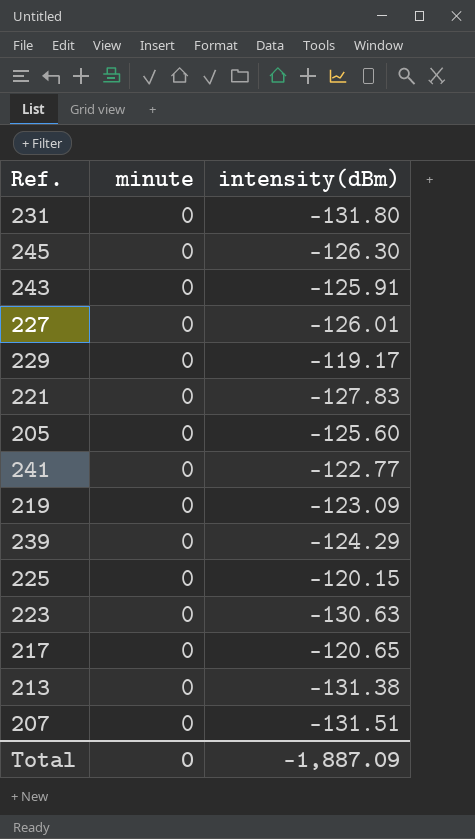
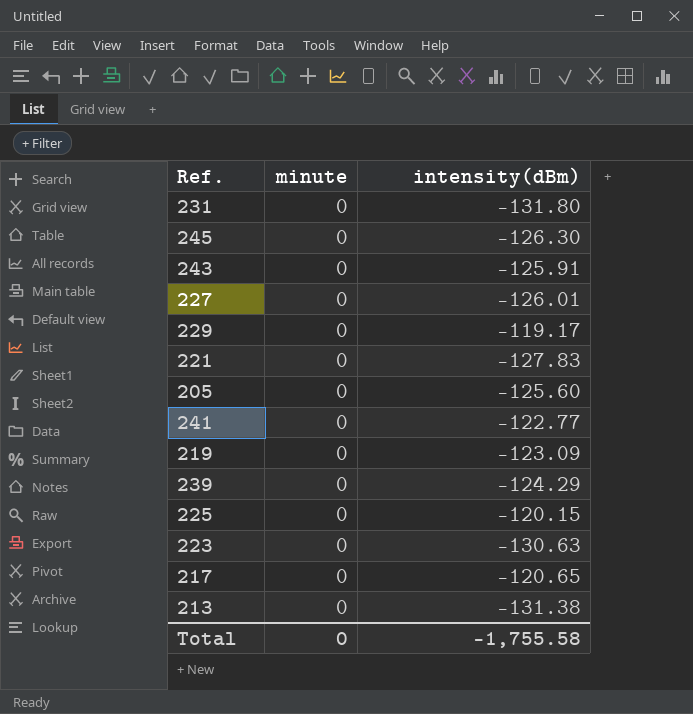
row 207: 0 | -131.51 -> none
Total | intensity(dBm): -1,887.09 -> -1,755.58

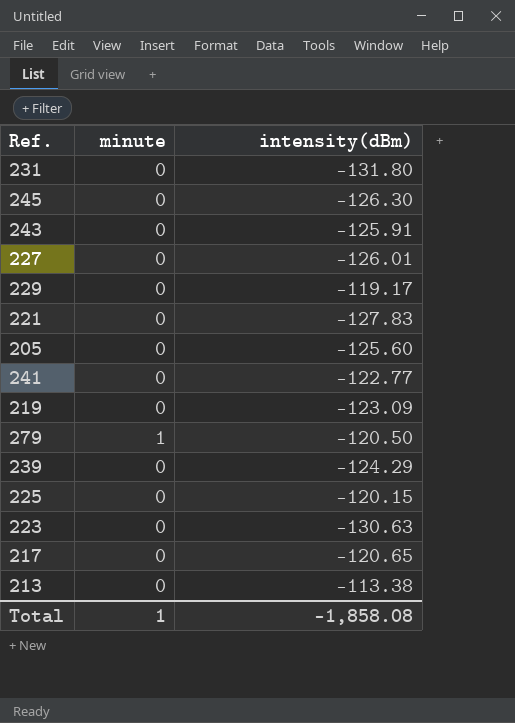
row 279: none -> 1 | -120.50
213 | intensity(dBm): -131.38 -> -113.38
Total | minute: 0 -> 1
Total | intensity(dBm): -1,755.58 -> -1,858.08

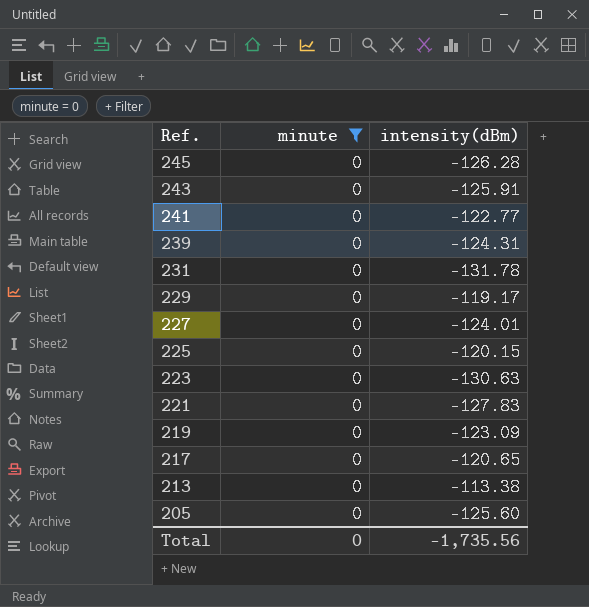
filter: none -> minute = 0
row order: none -> Ref. descending
245 | intensity(dBm): -126.30 -> -126.28
239 | intensity(dBm): -124.29 -> -124.31
231 | intensity(dBm): -131.80 -> -131.78
227 | intensity(dBm): -126.01 -> -124.01
Total | minute: 1 -> 0
Total | intensity(dBm): -1,858.08 -> -1,735.56

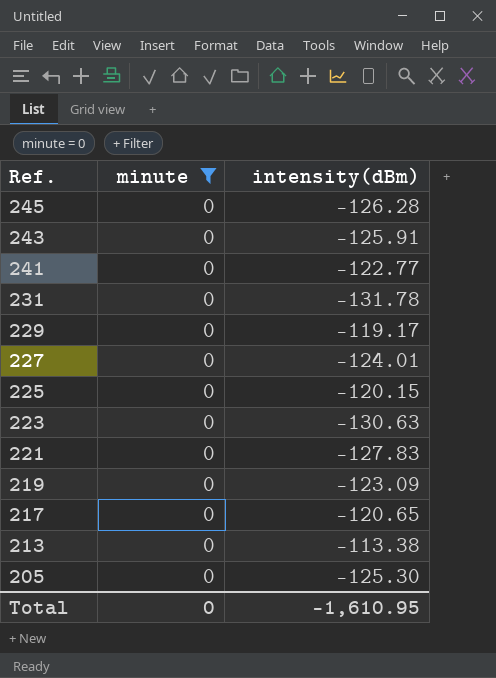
row 239: 0 | -124.31 -> none
205 | intensity(dBm): -125.60 -> -125.30
Total | intensity(dBm): -1,735.56 -> -1,610.95

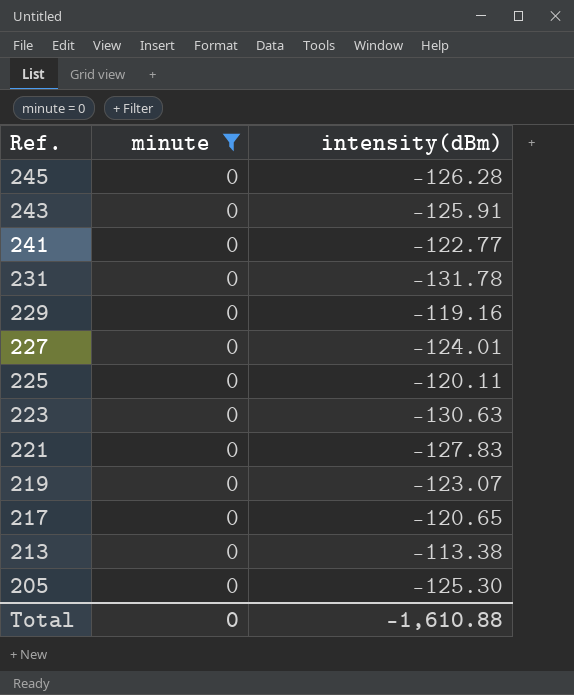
229 | intensity(dBm): -119.17 -> -119.16
225 | intensity(dBm): -120.15 -> -120.11
219 | intensity(dBm): -123.09 -> -123.07
Total | intensity(dBm): -1,610.95 -> -1,610.88

